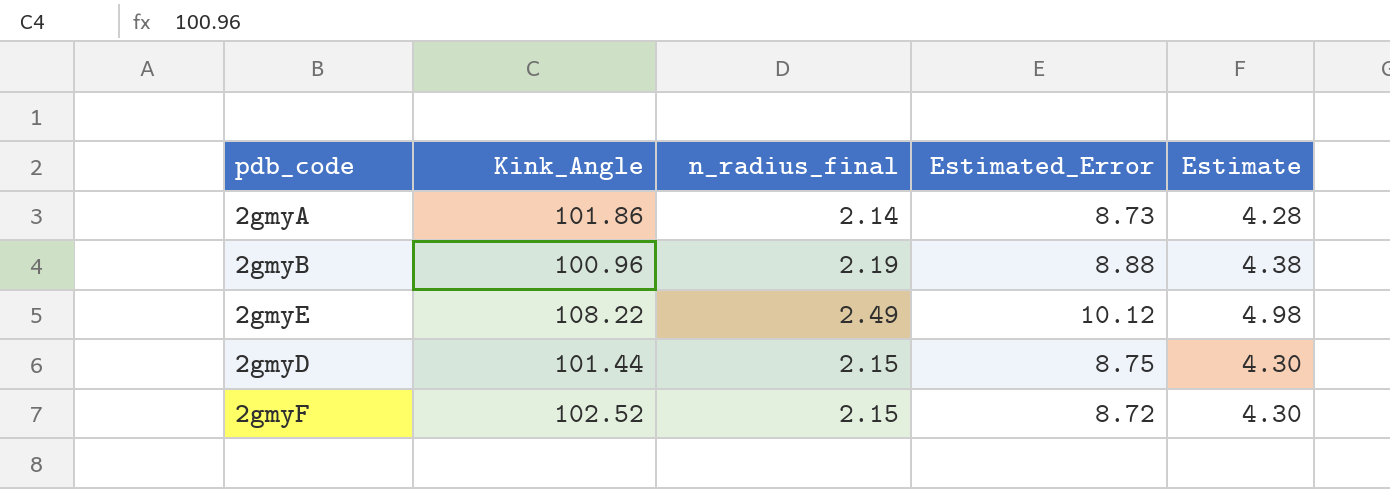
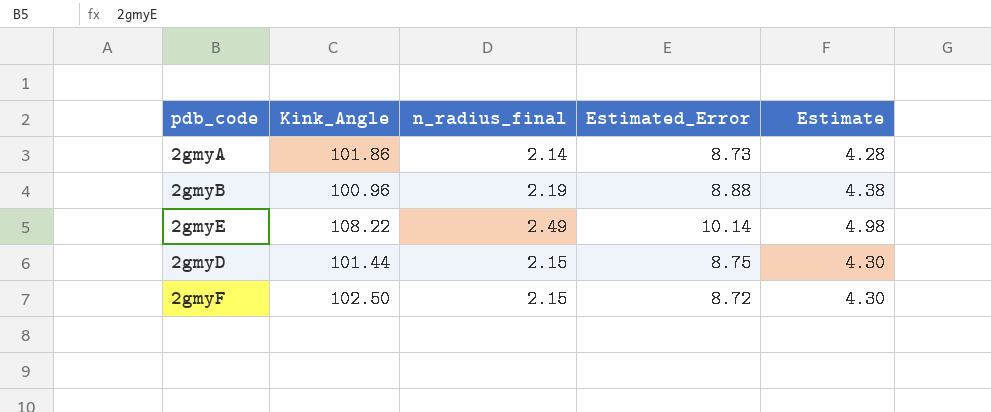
2gmyE | Estimated_Error: 10.12 -> 10.14
2gmyF | Kink_Angle: 102.52 -> 102.50

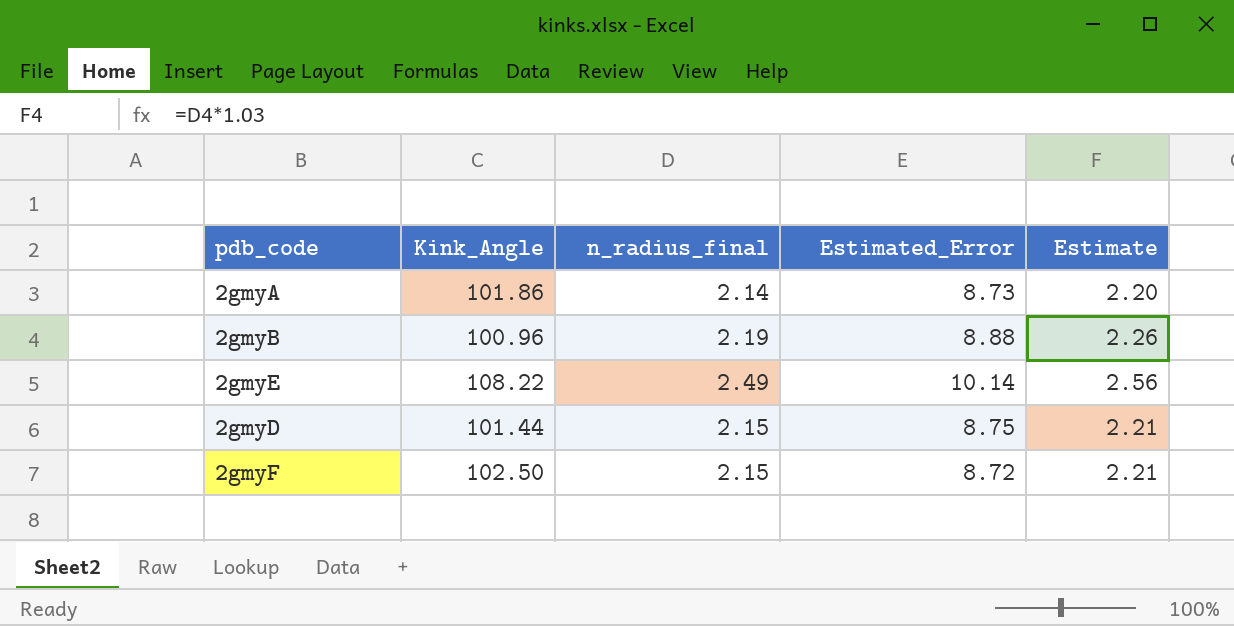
column Estimate | formula: [n_radius_final] * 2 -> [n_radius_final] * 1.03

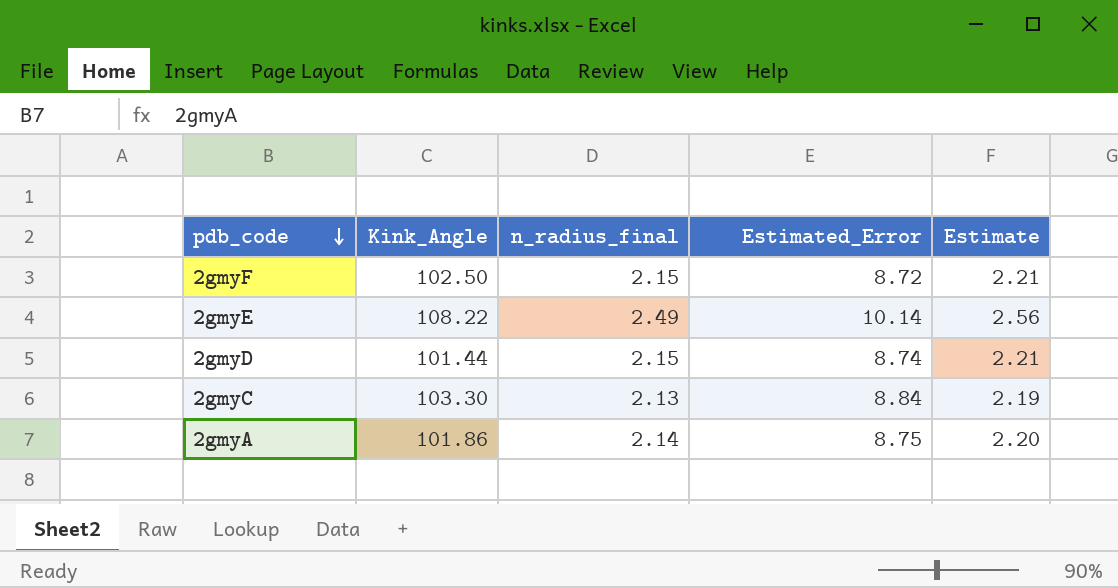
row order: none -> pdb_code descending
row 2gmyB: 100.96 | 2.19 | 8.88 | 2.26 -> none
2gmyD | Estimated_Error: 8.75 -> 8.74
row 2gmyC: none -> 103.30 | 2.13 | 8.84 | 2.19
2gmyA | Estimated_Error: 8.73 -> 8.75

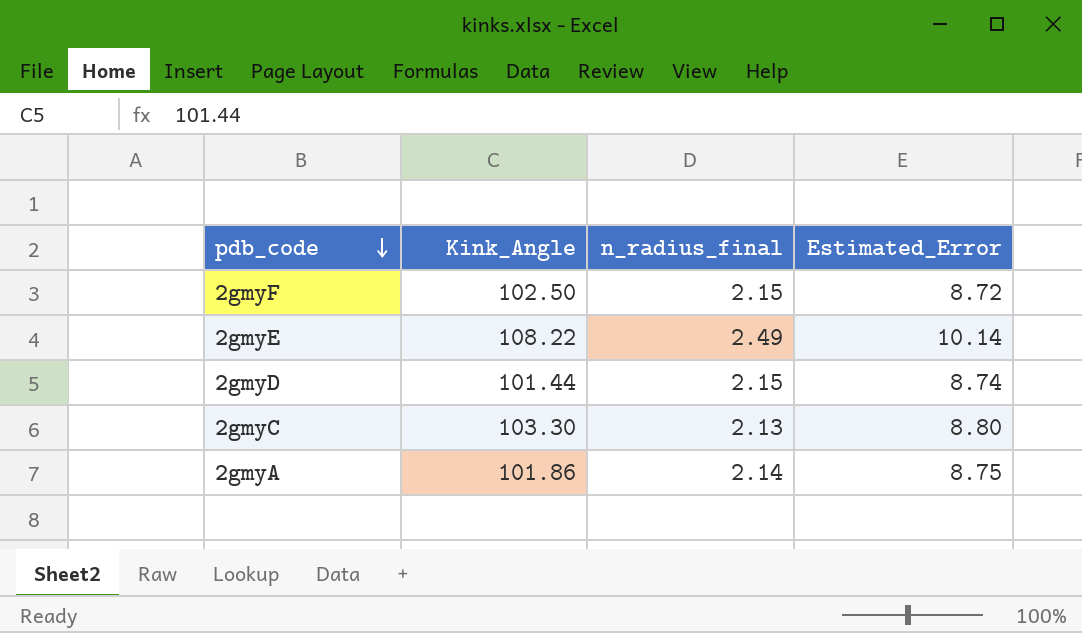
column Estimate | formula: [n_radius_final] * 1.03 -> none
2gmyC | Estimated_Error: 8.84 -> 8.80

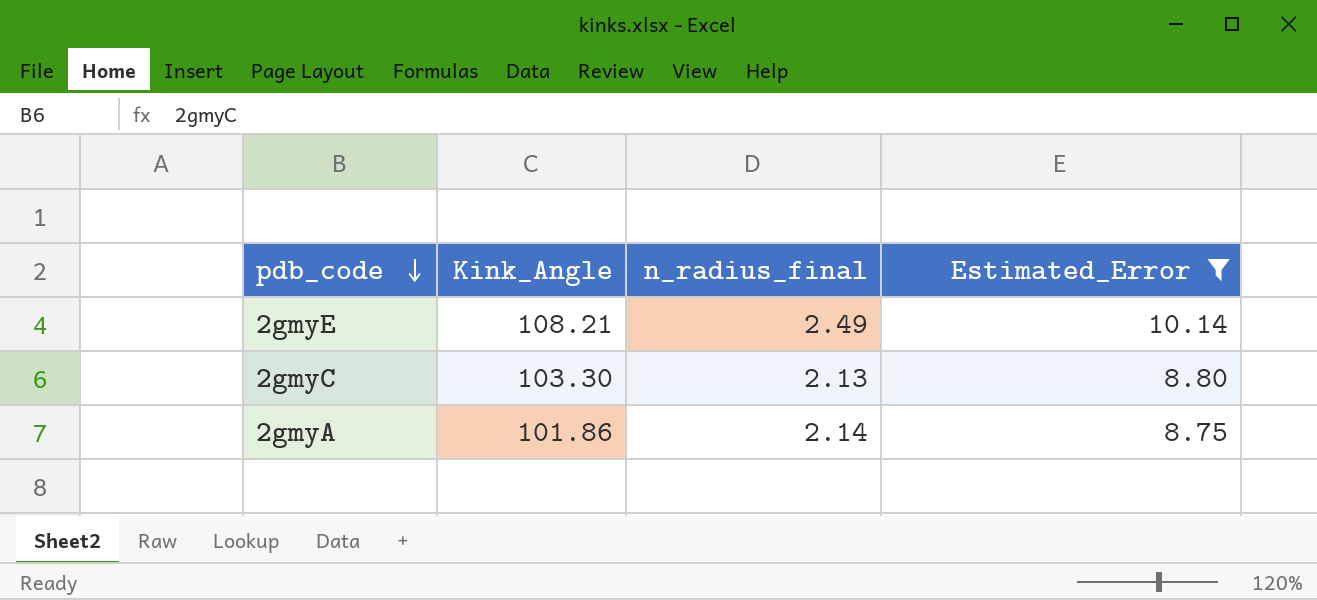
filter: none -> Estimated_Error >= 8.75
2gmyE | Kink_Angle: 108.22 -> 108.21

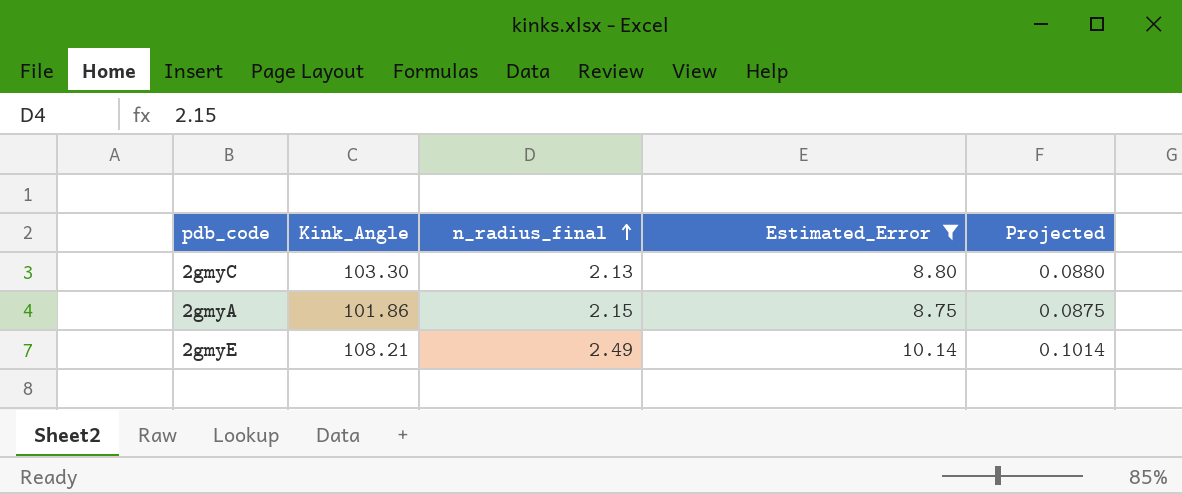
row order: pdb_code descending -> n_radius_final ascending
column Projected | formula: none -> [Estimated_Error] * 0.01
2gmyA | n_radius_final: 2.14 -> 2.15

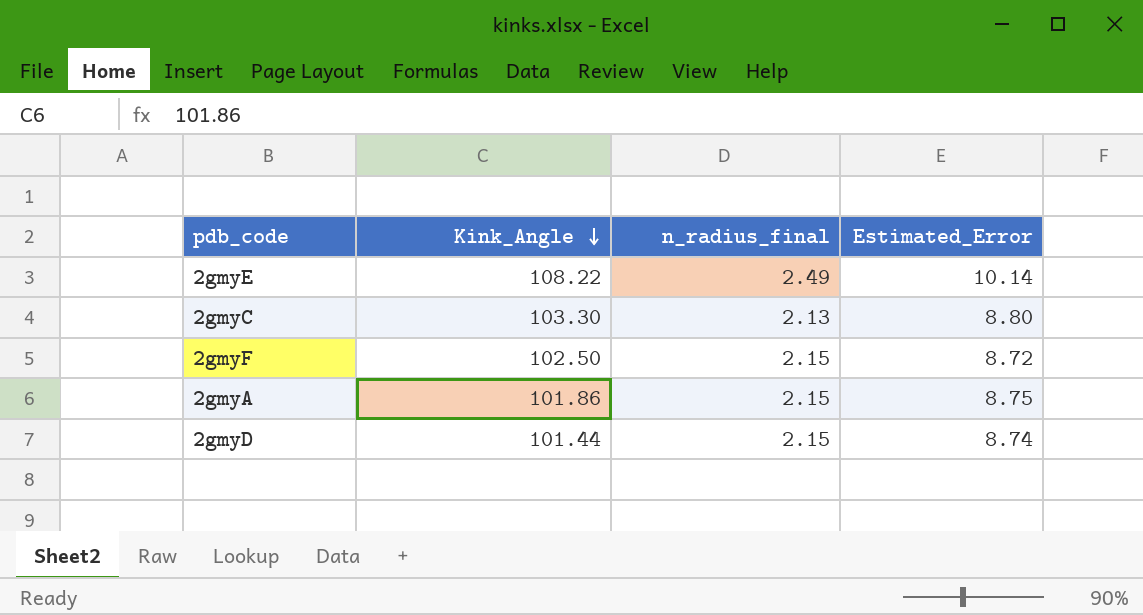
filter: Estimated_Error >= 8.75 -> none
row order: n_radius_final ascending -> Kink_Angle descending
column Projected | formula: [Estimated_Error] * 0.01 -> none
2gmyE | Kink_Angle: 108.21 -> 108.22

